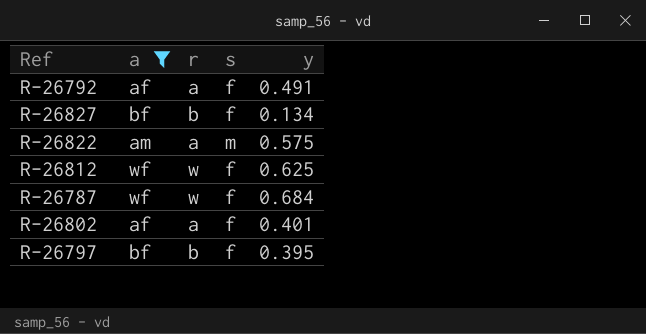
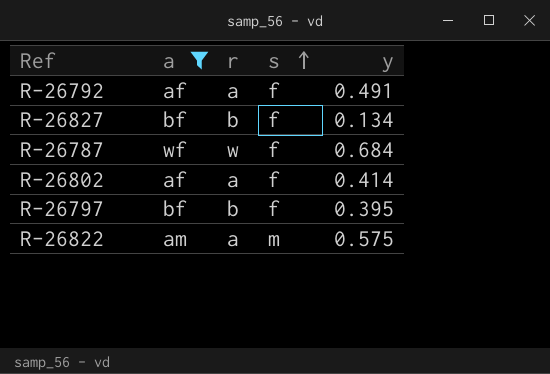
row order: none -> s ascending
row R-26812: wf | w | f | 0.625 -> none
R-26802 | y: 0.401 -> 0.414

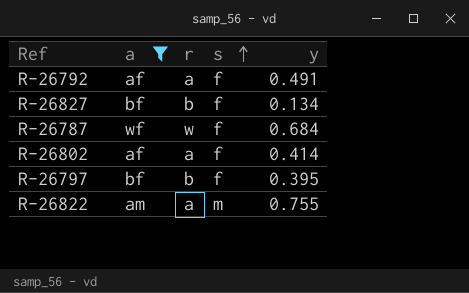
R-26822 | y: 0.575 -> 0.755

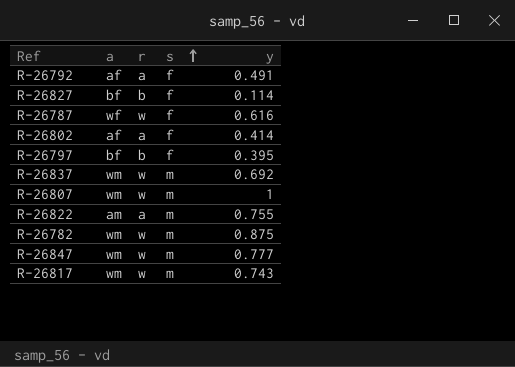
filter: a != wm -> none
R-26827 | y: 0.134 -> 0.114
R-26787 | y: 0.684 -> 0.616

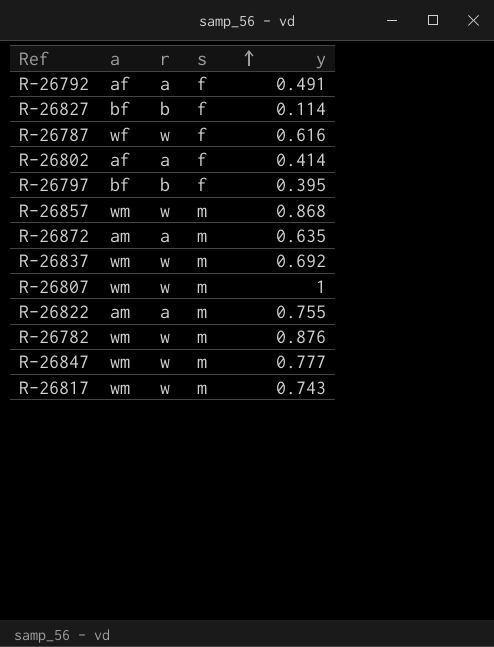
row R-26857: none -> wm | w | m | 0.868
row R-26872: none -> am | a | m | 0.635
R-26782 | y: 0.875 -> 0.876

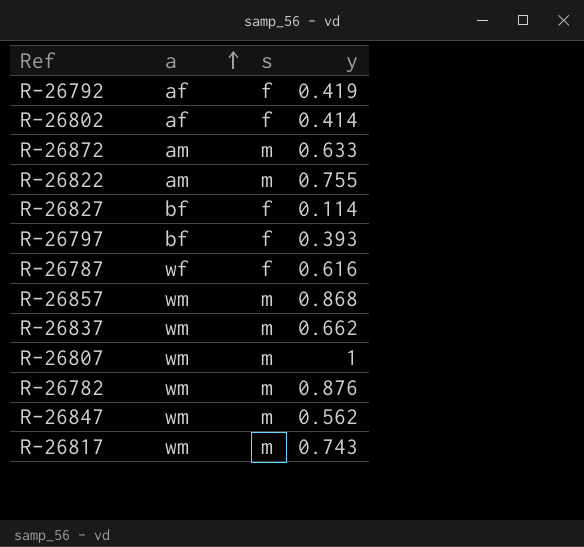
row order: s ascending -> a ascending
column r | position: 3 -> none
R-26792 | y: 0.491 -> 0.419
R-26872 | y: 0.635 -> 0.633
R-26797 | y: 0.395 -> 0.393
R-26837 | y: 0.692 -> 0.662
R-26847 | y: 0.777 -> 0.562

